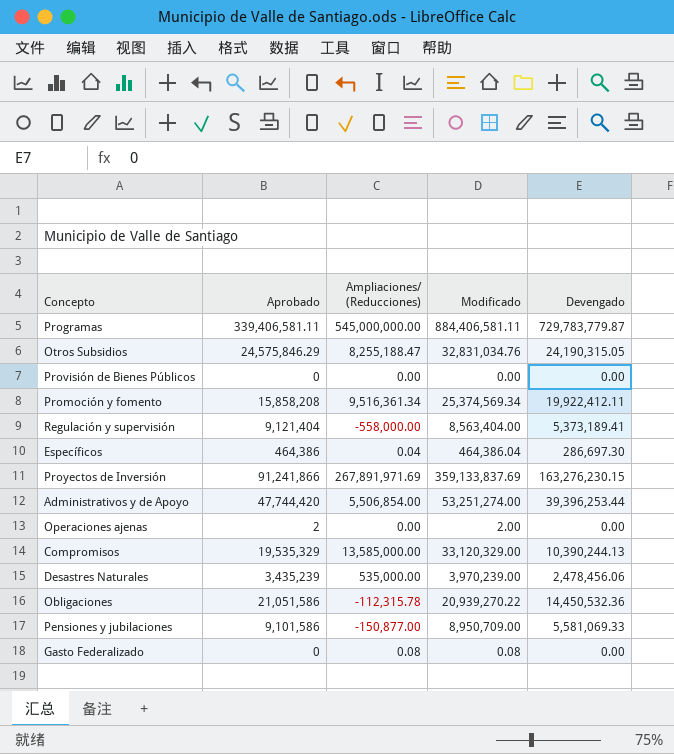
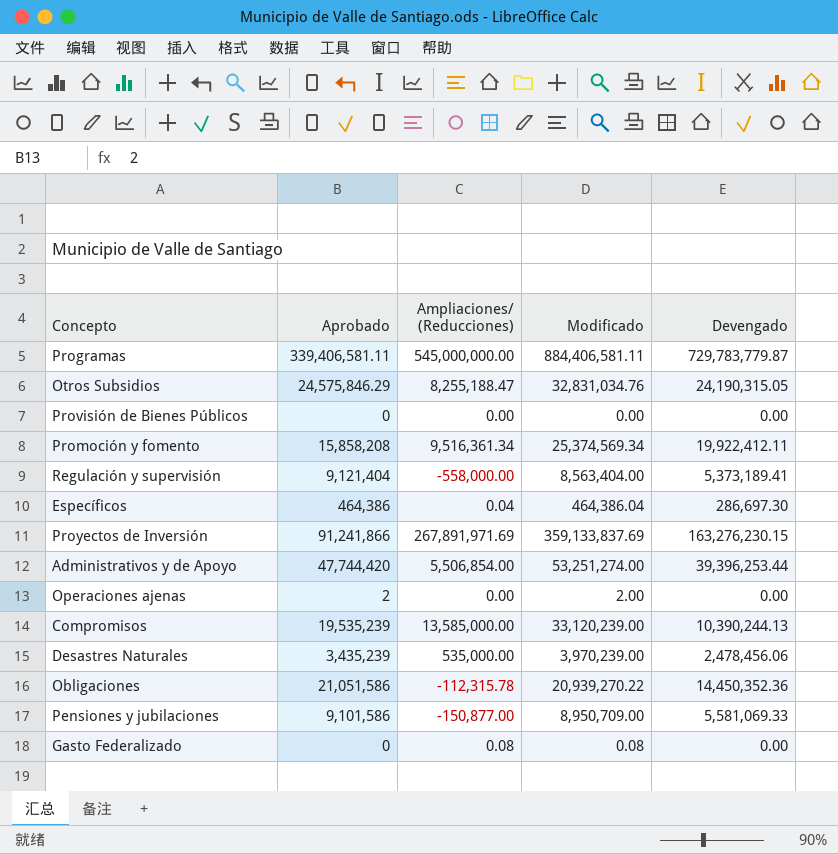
Compromisos | Aprobado: 19,535,329 -> 19,535,239
Compromisos | Modificado: 33,120,329.00 -> 33,120,239.00
Obligaciones | Devengado: 14,450,532.36 -> 14,450,352.36

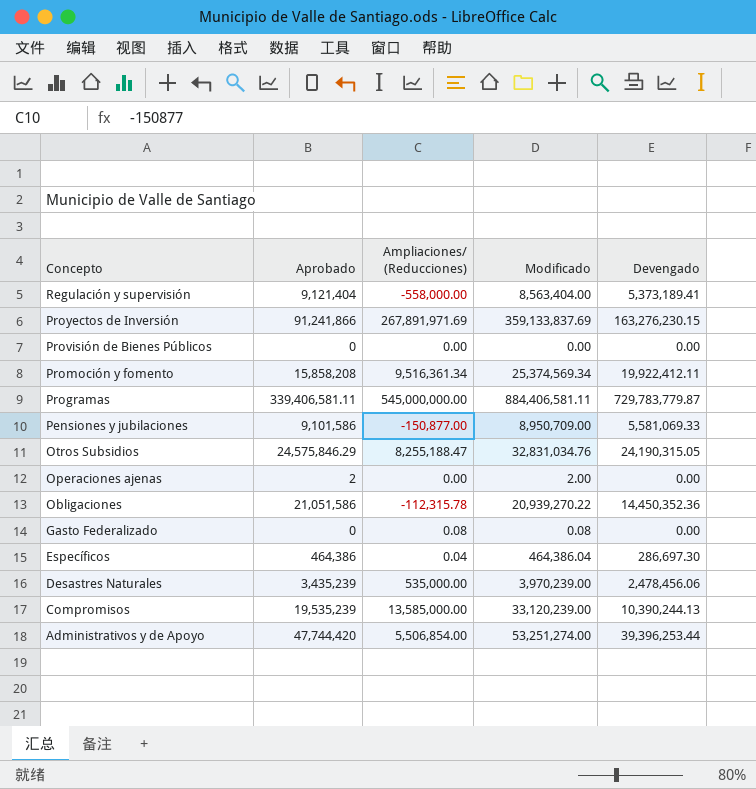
row order: none -> Concepto descending

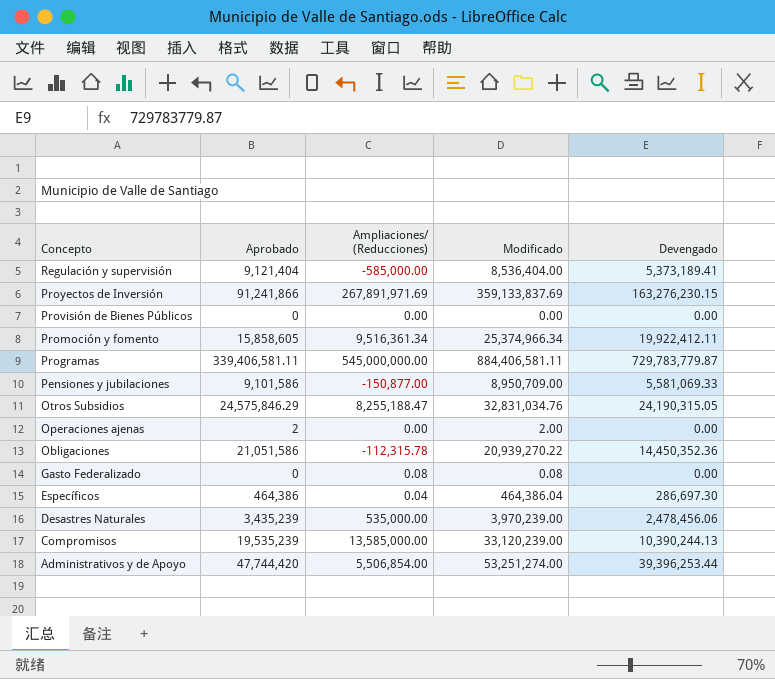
Regulación y supervisión | Ampliaciones/ (Reducciones): -558,000.00 -> -585,000.00
Regulación y supervisión | Modificado: 8,563,404.00 -> 8,536,404.00
Promoción y fomento | Aprobado: 15,858,208 -> 15,858,605
Promoción y fomento | Modificado: 25,374,569.34 -> 25,374,966.34

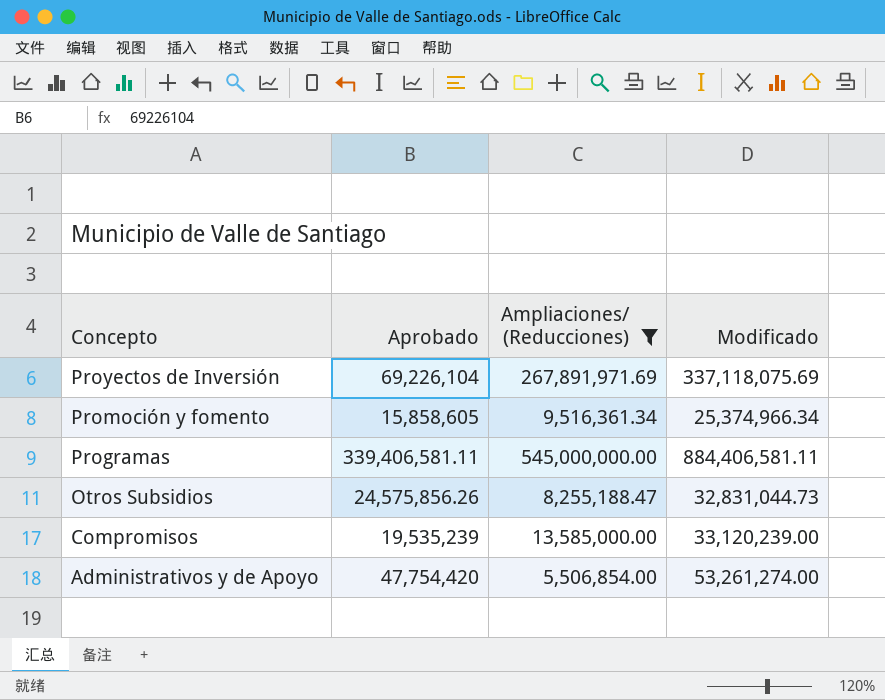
filter: none -> Ampliaciones/ (Reducciones) >= 5,506,854.00
column Devengado | position: 5 -> none
Proyectos de Inversión | Aprobado: 91,241,866 -> 69,226,104
Proyectos de Inversión | Modificado: 359,133,837.69 -> 337,118,075.69
Otros Subsidios | Aprobado: 24,575,846.29 -> 24,575,856.26
Otros Subsidios | Modificado: 32,831,034.76 -> 32,831,044.73
Administrativos y de Apoyo | Aprobado: 47,744,420 -> 47,754,420
Administrativos y de Apoyo | Modificado: 53,251,274.00 -> 53,261,274.00

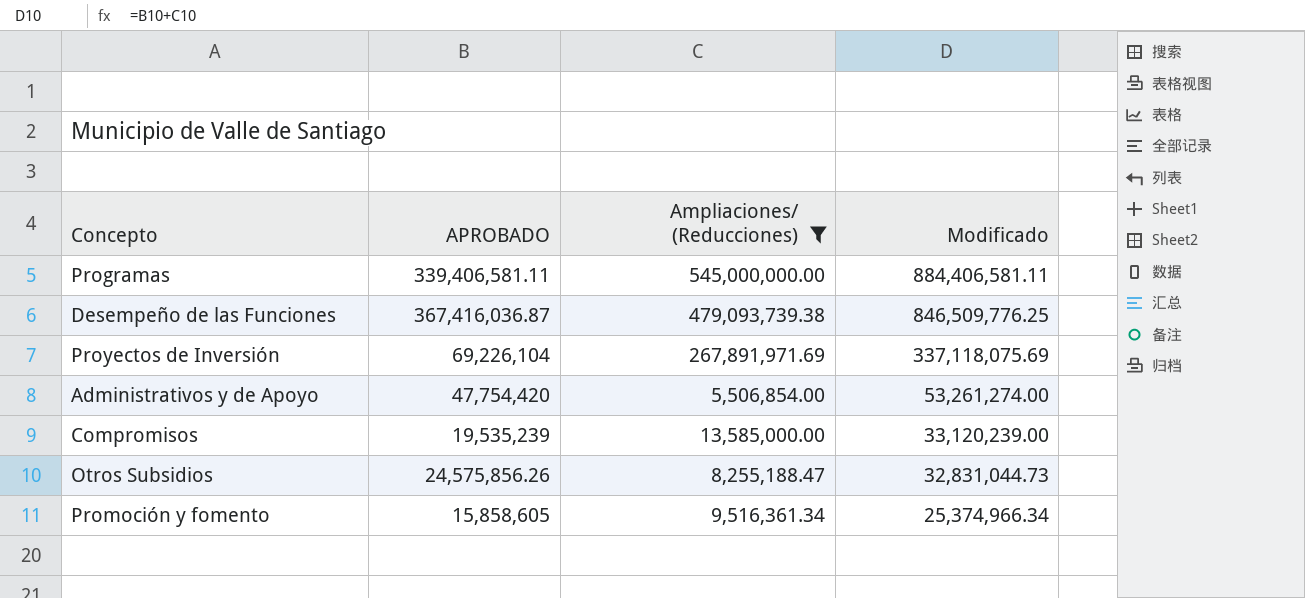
row order: Concepto descending -> Modificado descending
column name: Aprobado -> APROBADO
row Desempeño de las Funciones: none -> 367,416,036.87 | 479,093,739.38 | 846,509,776.25

